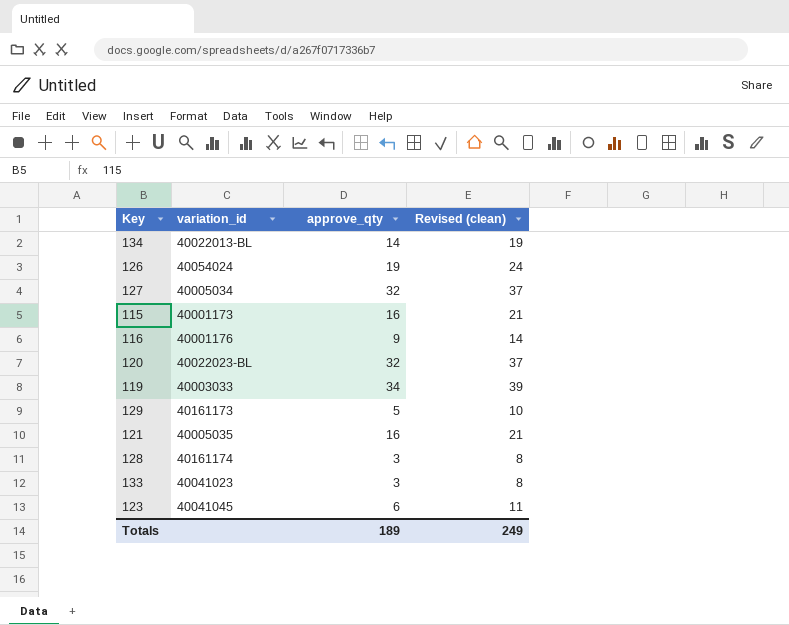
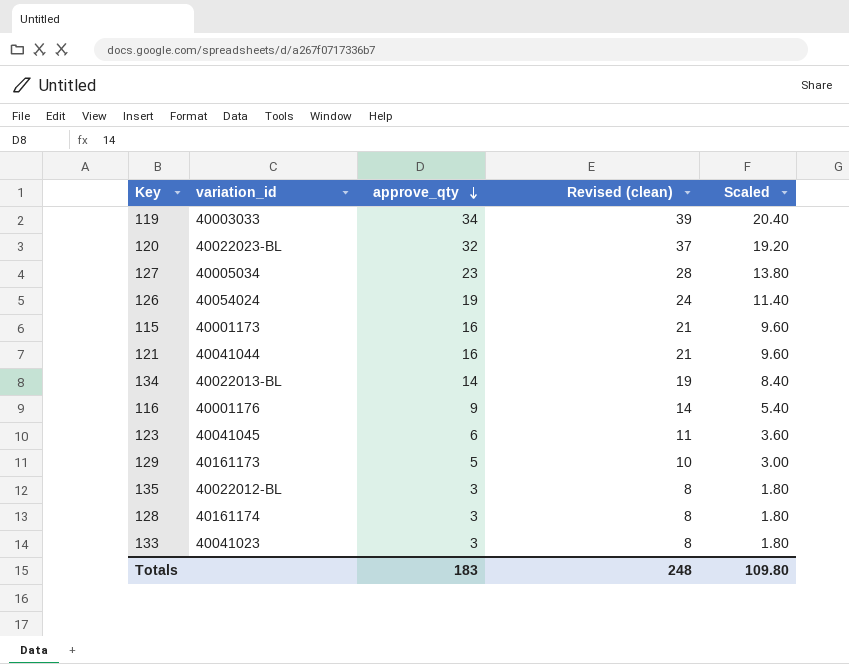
row order: none -> approve_qty descending
column Scaled | formula: none -> [approve_qty] * 0.6
127 | approve_qty: 32 -> 23
127 | Revised (clean): 37 -> 28
121 | variation_id: 40005035 -> 40041044
row 135: none -> 40022012-BL | 3 | 8 | 1.80
Totals | approve_qty: 189 -> 183
Totals | Revised (clean): 249 -> 248

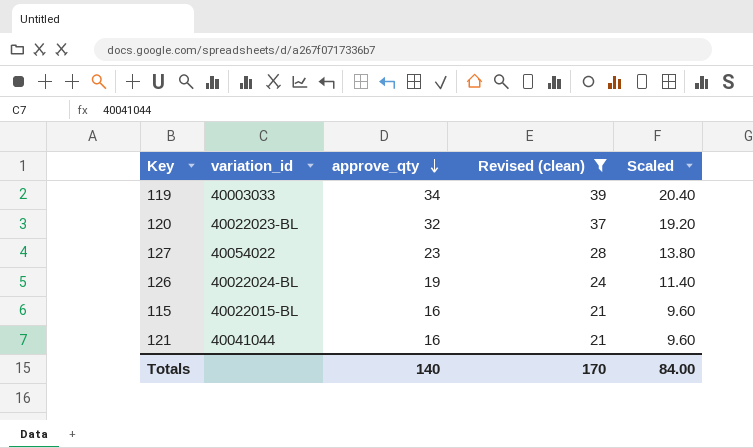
filter: none -> Revised (clean) >= 21
127 | variation_id: 40005034 -> 40054022
126 | variation_id: 40054024 -> 40022024-BL
115 | variation_id: 40001173 -> 40022015-BL
Totals | approve_qty: 183 -> 140
Totals | Revised (clean): 248 -> 170
Totals | Scaled: 109.80 -> 84.00

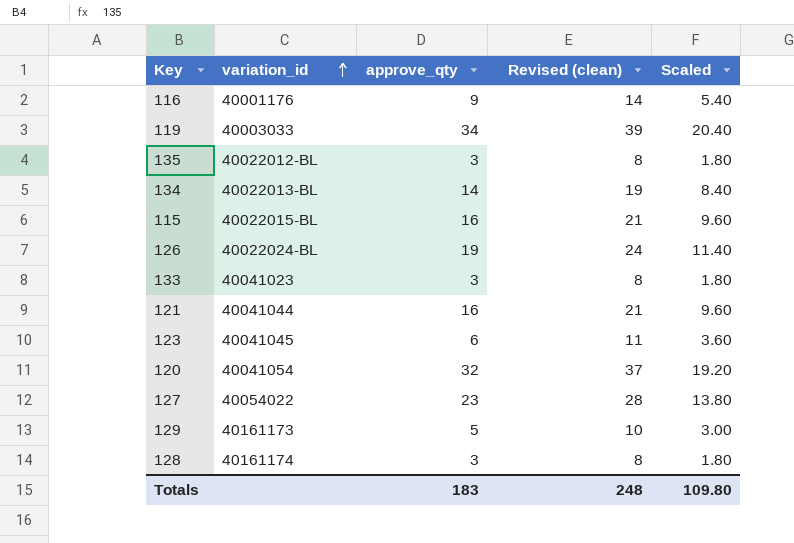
filter: Revised (clean) >= 21 -> none
row order: approve_qty descending -> variation_id ascending
120 | variation_id: 40022023-BL -> 40041054
Totals | approve_qty: 140 -> 183
Totals | Revised (clean): 170 -> 248
Totals | Scaled: 84.00 -> 109.80

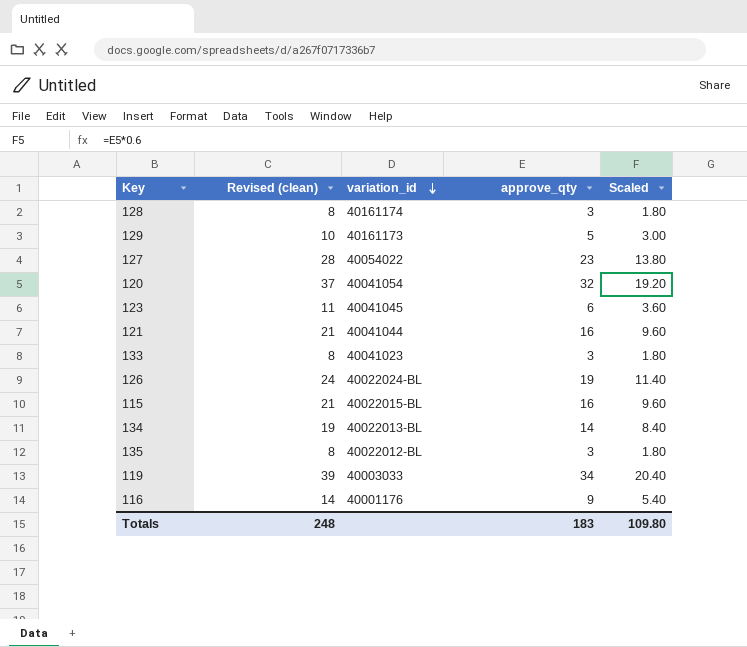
row order: variation_id ascending -> variation_id descending
column Revised (clean) | position: 4 -> 2

